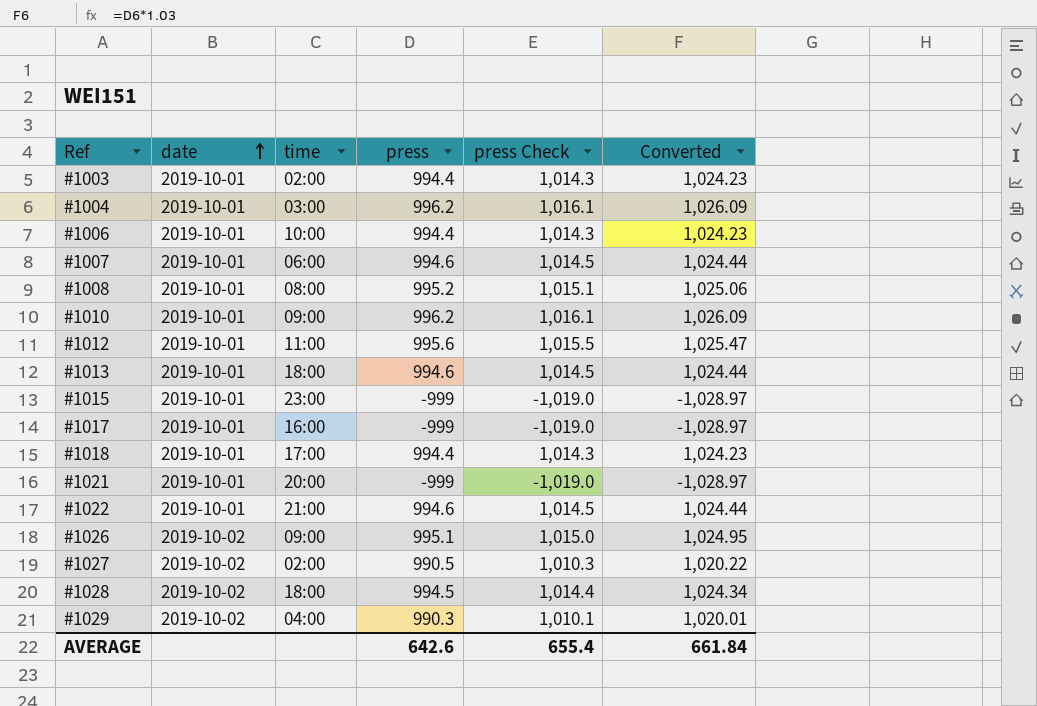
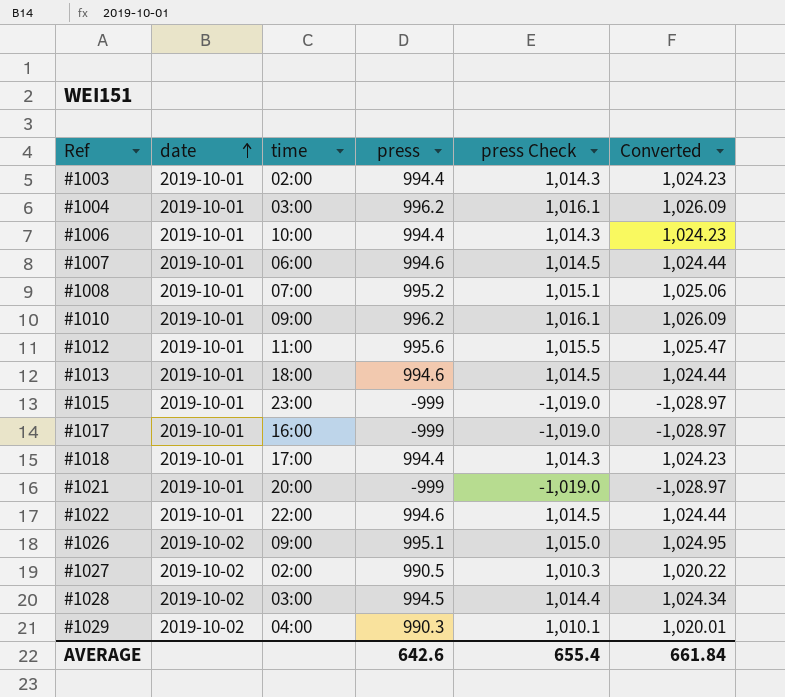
#1008 | time: 08:00 -> 07:00
#1022 | time: 21:00 -> 22:00
#1028 | time: 18:00 -> 03:00

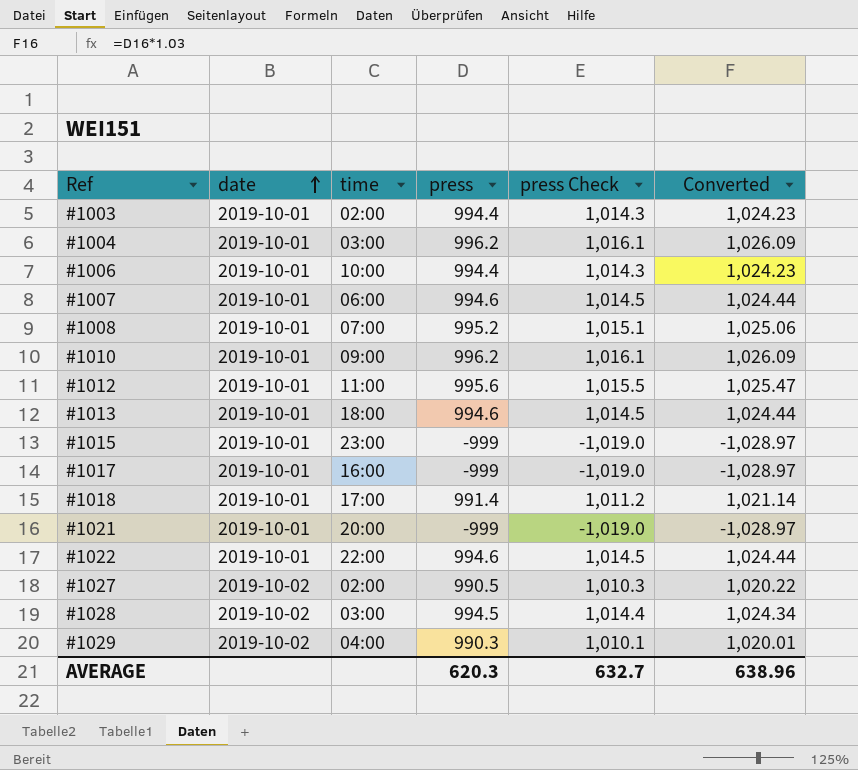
row #1026: 2019-10-02 | 09:00 | 995.1 | 1,015.0 | 1,024.95 -> none
#1018 | press: 994.4 -> 991.4
#1018 | press Check: 1,014.3 -> 1,011.2
#1018 | Converted: 1,024.23 -> 1,021.14
AVERAGE | press: 642.6 -> 620.3
AVERAGE | press Check: 655.4 -> 632.7
AVERAGE | Converted: 661.84 -> 638.96

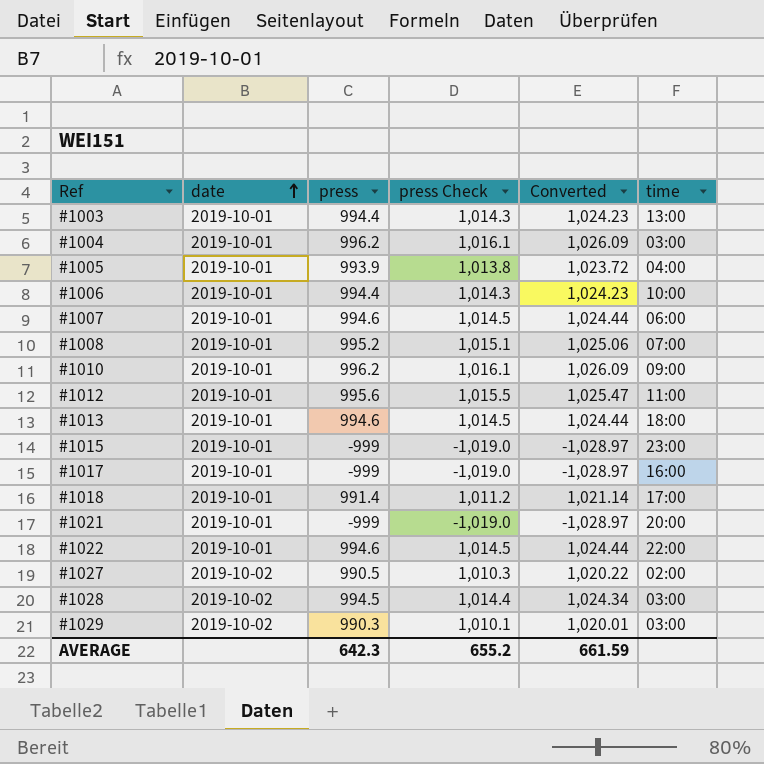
column time | position: 3 -> 6
#1003 | time: 02:00 -> 13:00
row #1005: none -> 2019-10-01 | 993.9 | 1,013.8 | 1,023.72 | 04:00
#1029 | time: 04:00 -> 03:00
AVERAGE | press: 620.3 -> 642.3
AVERAGE | press Check: 632.7 -> 655.2
AVERAGE | Converted: 638.96 -> 661.59

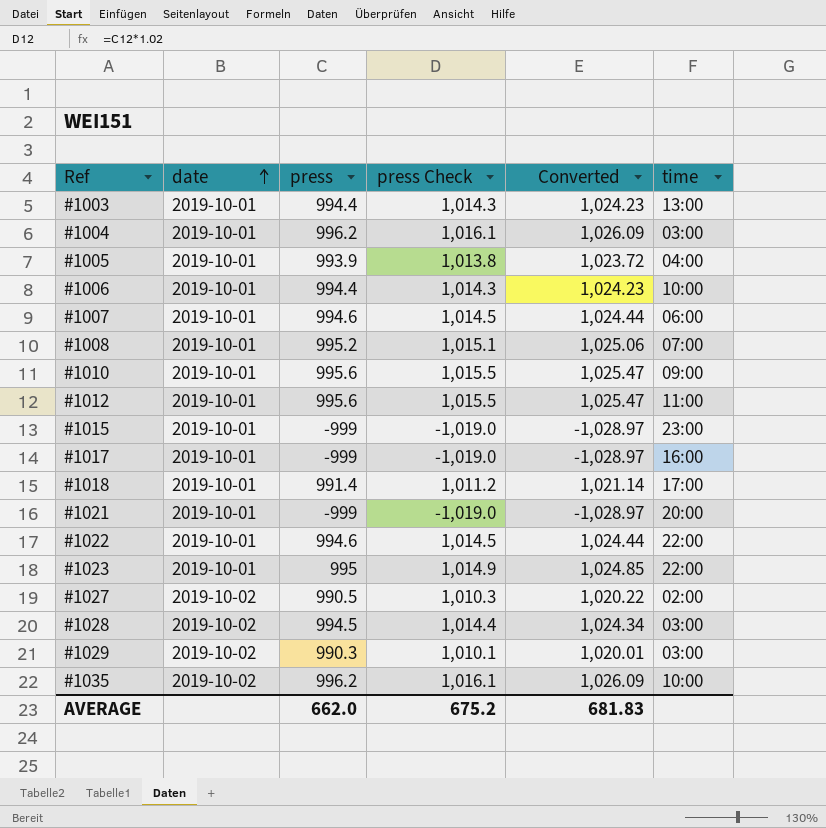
row #1013: 2019-10-01 | 994.6 | 1,014.5 | 1,024.44 | 18:00 -> none
#1010 | press: 996.2 -> 995.6
#1010 | press Check: 1,016.1 -> 1,015.5
#1010 | Converted: 1,026.09 -> 1,025.47
row #1023: none -> 2019-10-01 | 995 | 1,014.9 | 1,024.85 | 22:00
row #1035: none -> 2019-10-02 | 996.2 | 1,016.1 | 1,026.09 | 10:00
AVERAGE | press: 642.3 -> 662.0
AVERAGE | press Check: 655.2 -> 675.2
AVERAGE | Converted: 661.59 -> 681.83

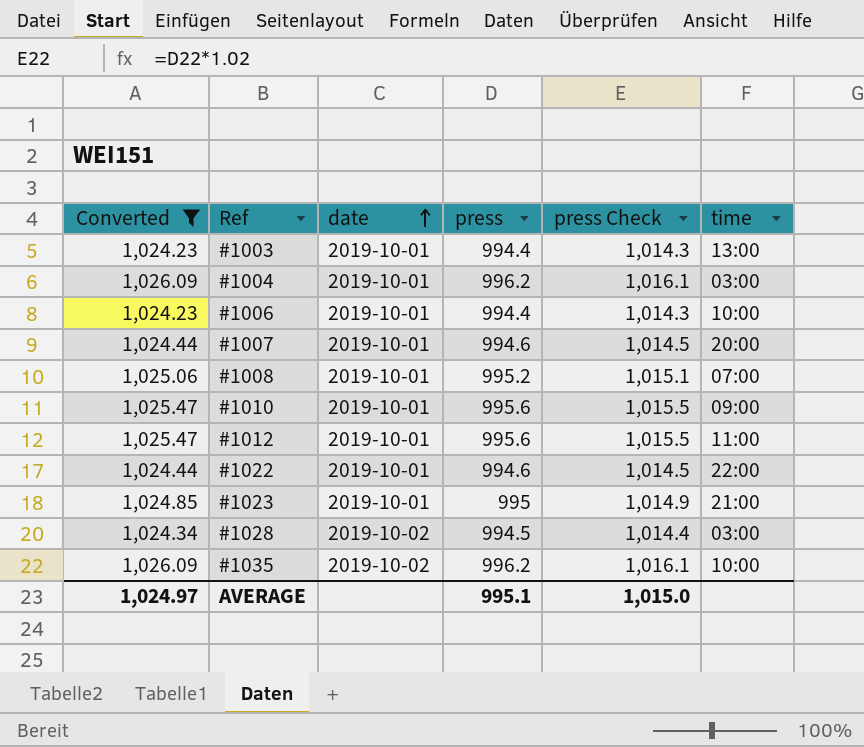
filter: none -> Converted >= 1,024.23
column Converted | position: 5 -> 1
#1007 | time: 06:00 -> 20:00
#1023 | time: 22:00 -> 21:00
AVERAGE | Converted: 681.83 -> 1,024.97
AVERAGE | press: 662.0 -> 995.1
AVERAGE | press Check: 675.2 -> 1,015.0

